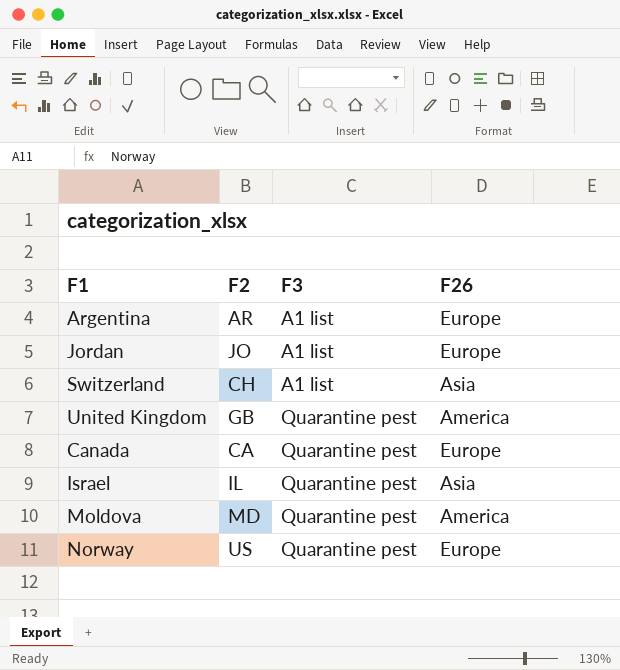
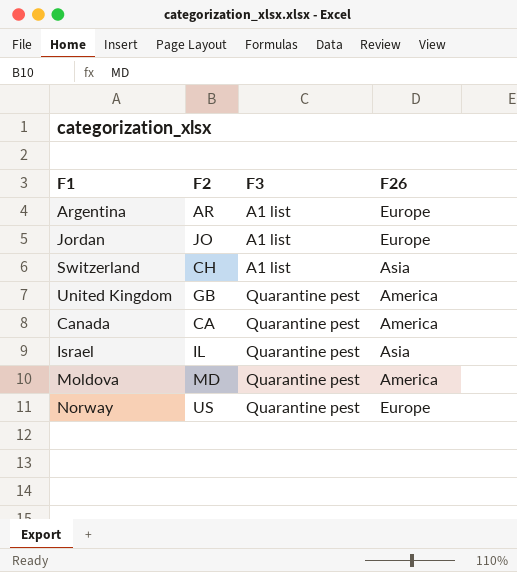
Canada | F26: Europe -> America

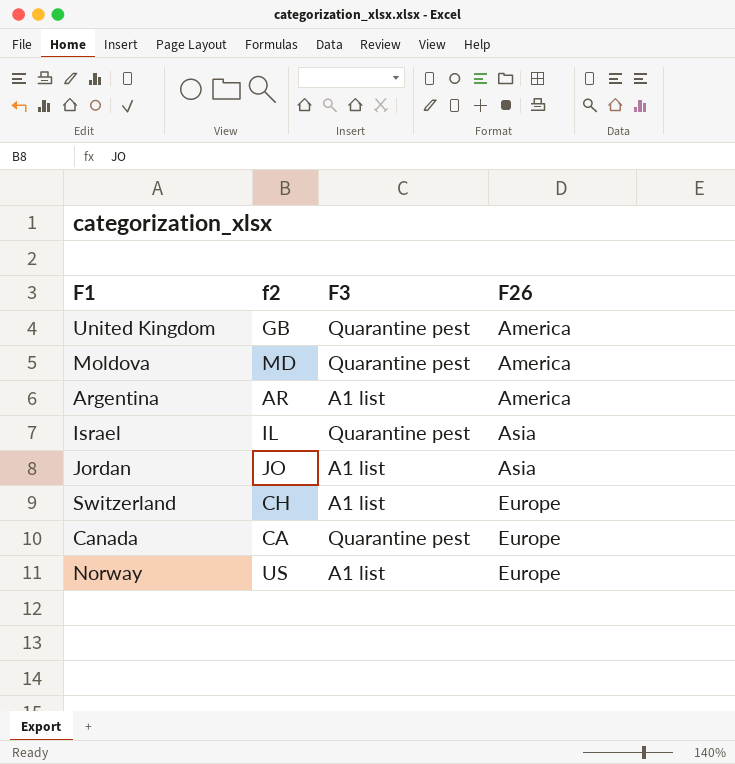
row order: F3 ascending -> F26 ascending
column name: F2 -> f2
Argentina | F26: Europe -> America
Jordan | F26: Europe -> Asia
Switzerland | F26: Asia -> Europe
Canada | F26: America -> Europe
Norway | F3: Quarantine pest -> A1 list

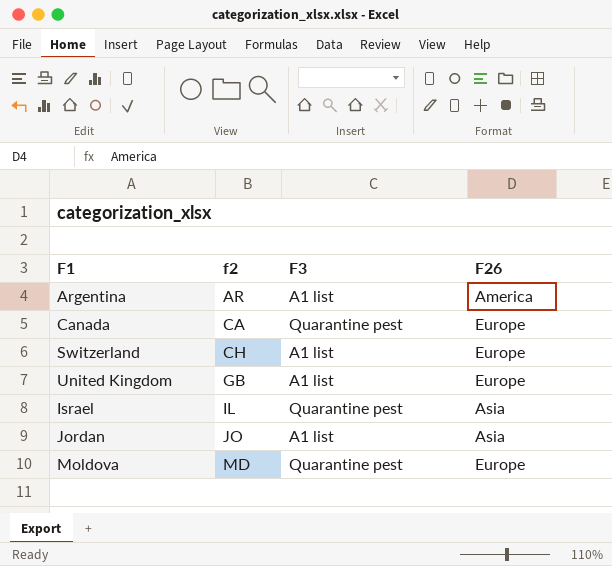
row order: F26 ascending -> f2 ascending
row Norway: US | A1 list | Europe -> none
United Kingdom | F3: Quarantine pest -> A1 list
United Kingdom | F26: America -> Europe
Moldova | F26: America -> Europe

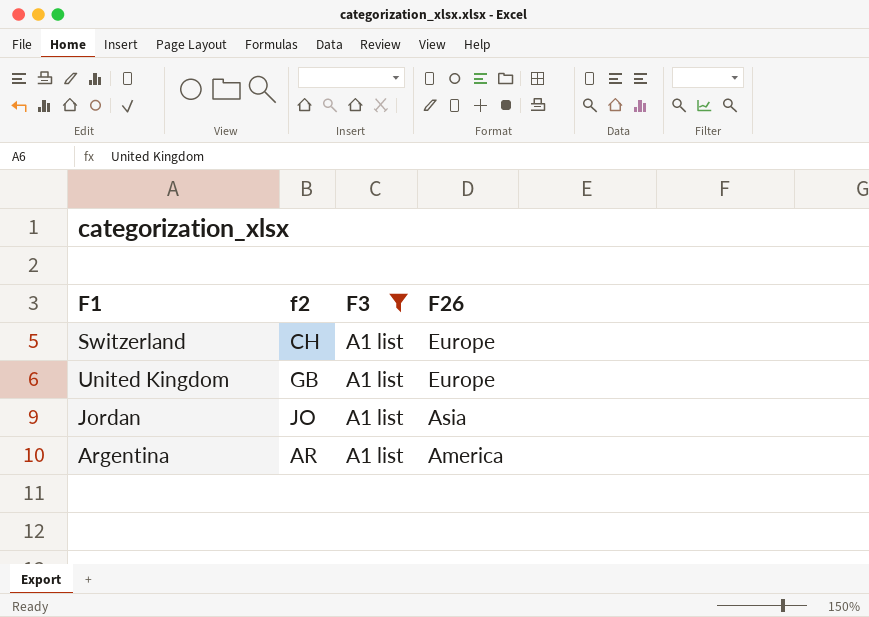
filter: none -> F3 = A1 list
row order: f2 ascending -> F26 descending

